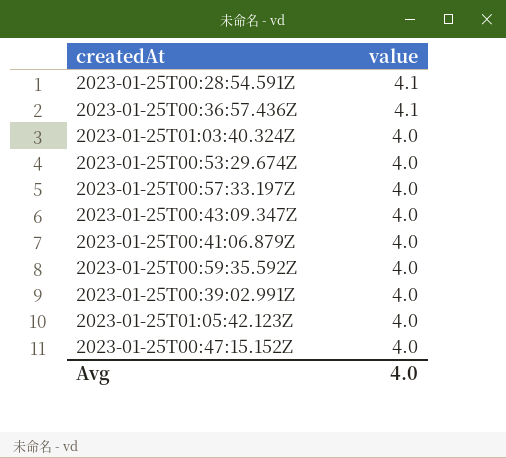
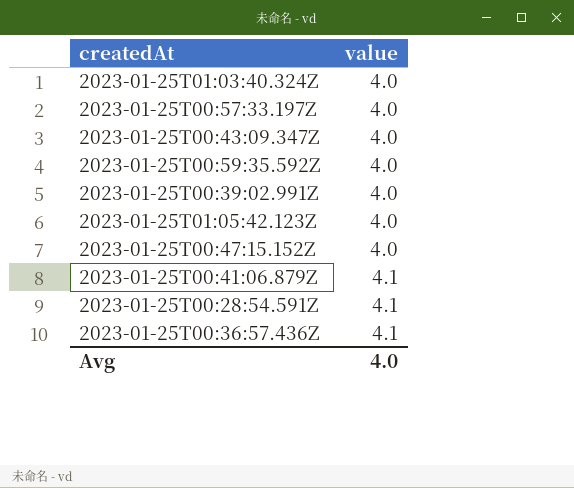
row order: value descending -> value ascending
row 2023-01-25T00:53:29.674Z: 4.0 -> none
2023-01-25T00:41:06.879Z | value: 4.0 -> 4.1

